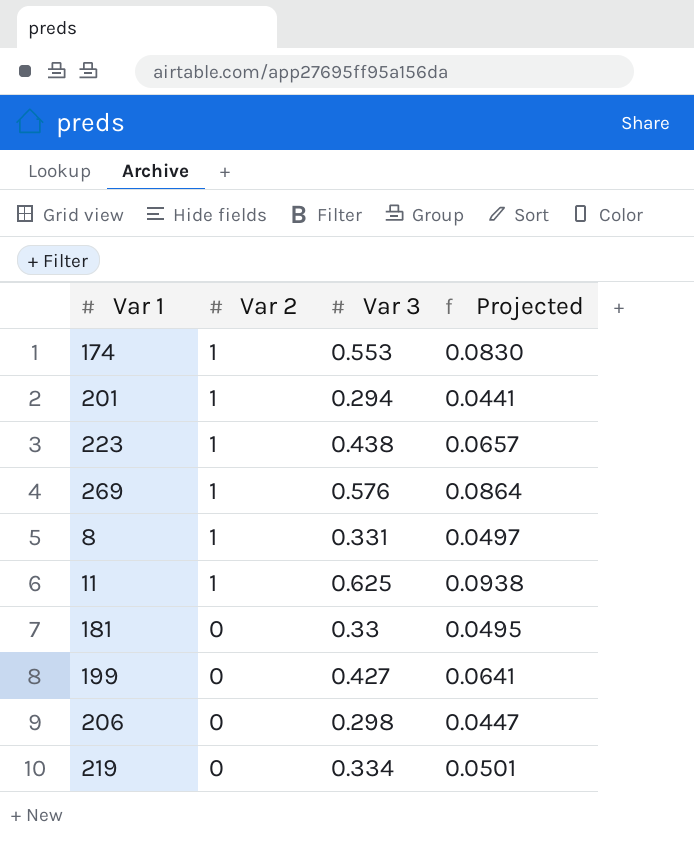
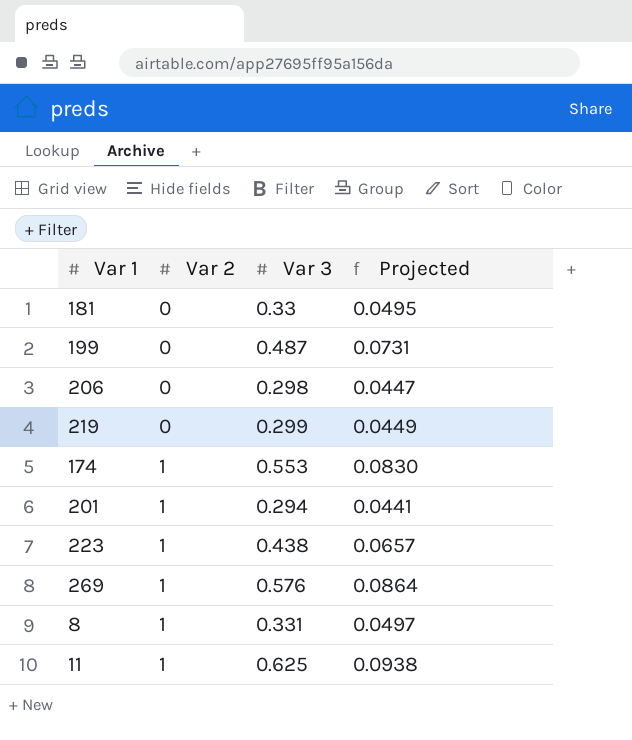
row order: Var 2 descending -> Var 2 ascending
199 | Var 3: 0.427 -> 0.487
199 | Projected: 0.0641 -> 0.0731
219 | Var 3: 0.334 -> 0.299
219 | Projected: 0.0501 -> 0.0449

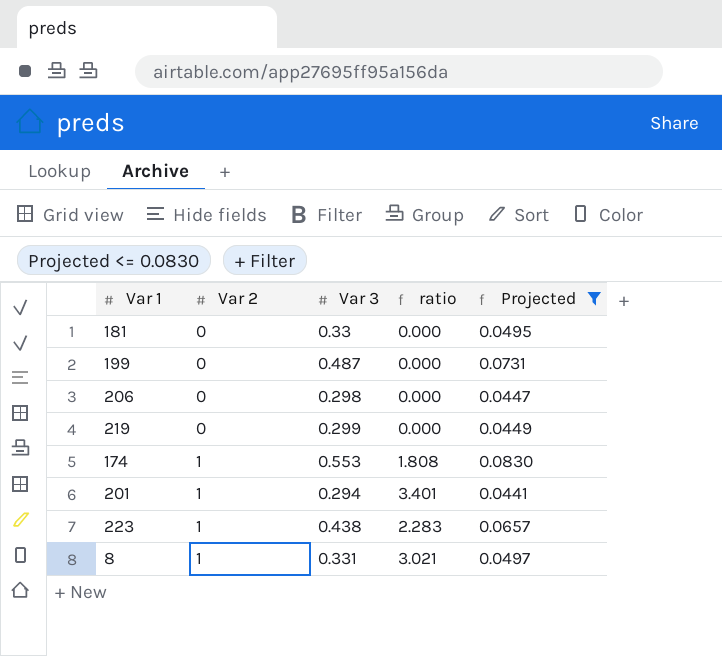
filter: none -> Projected <= 0.0830
column ratio | formula: none -> [Var 2] / [Var 3]

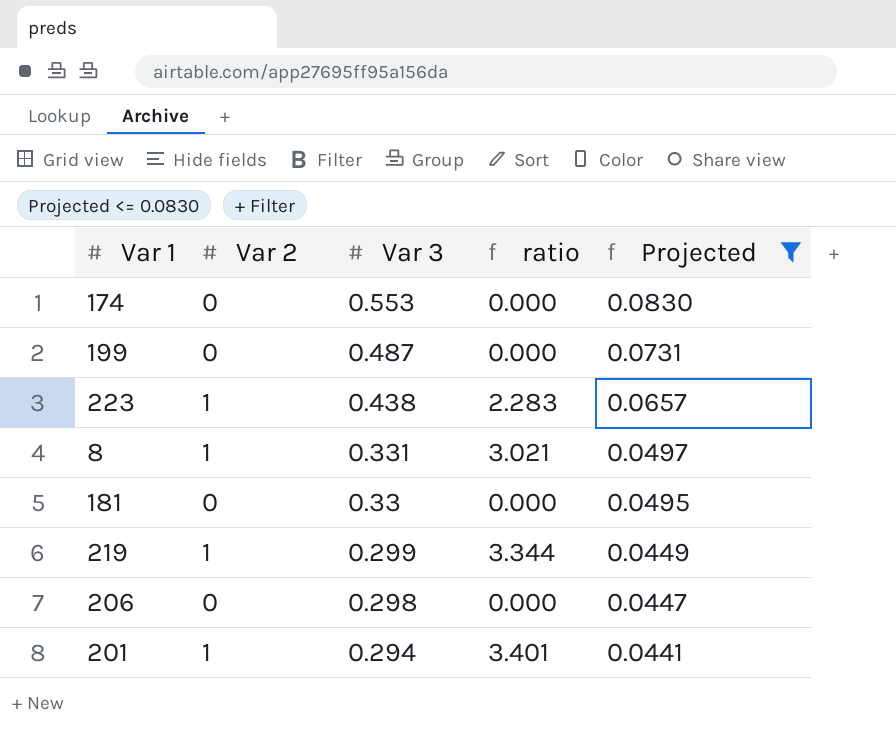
row order: Var 2 ascending -> Var 3 descending
174 | Var 2: 1 -> 0
174 | ratio: 1.808 -> 0.000
219 | Var 2: 0 -> 1
219 | ratio: 0.000 -> 3.344

